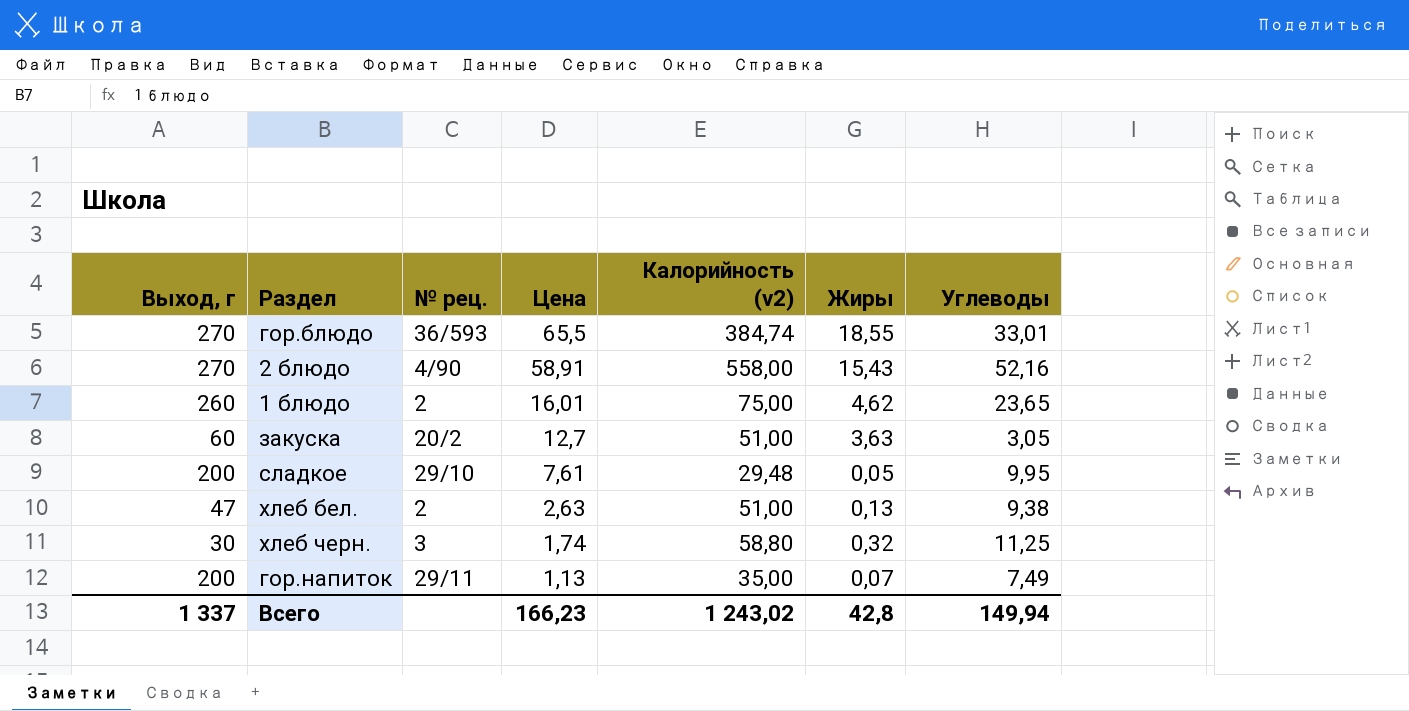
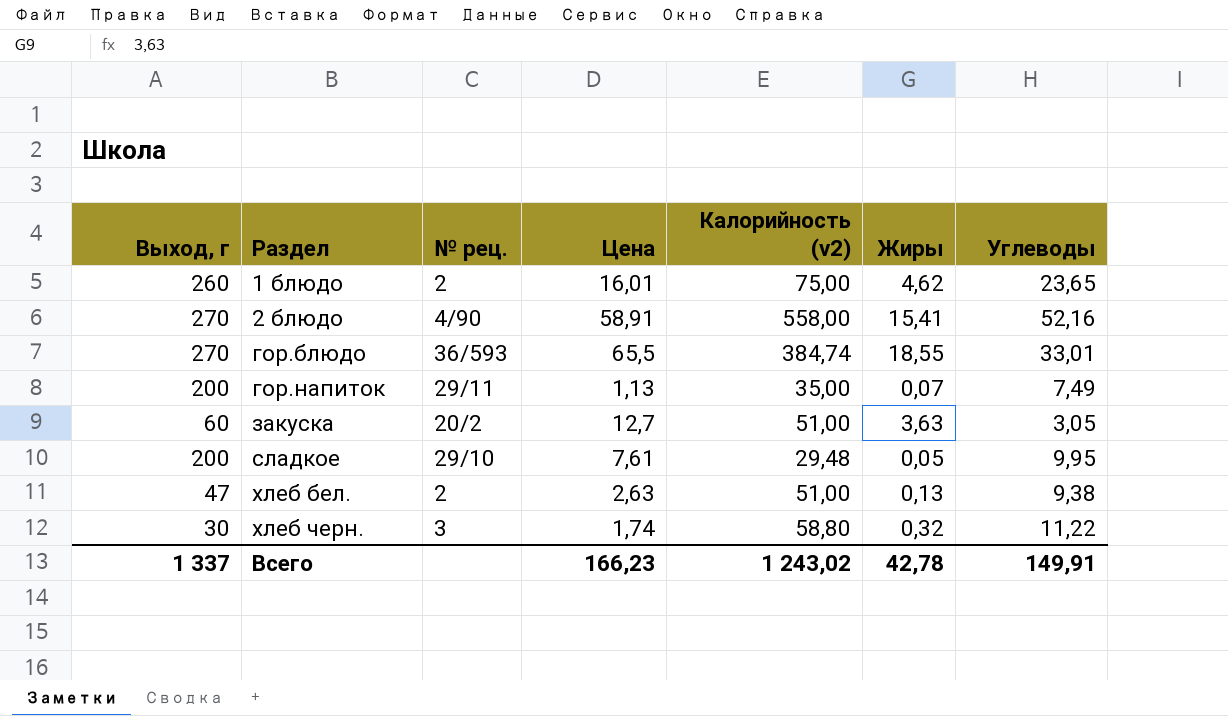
row order: Цена descending -> Раздел ascending
2 блюдо | Жиры: 15,43 -> 15,41
хлеб черн. | Углеводы: 11,25 -> 11,22
Всего | Жиры: 42,8 -> 42,78
Всего | Углеводы: 149,94 -> 149,91

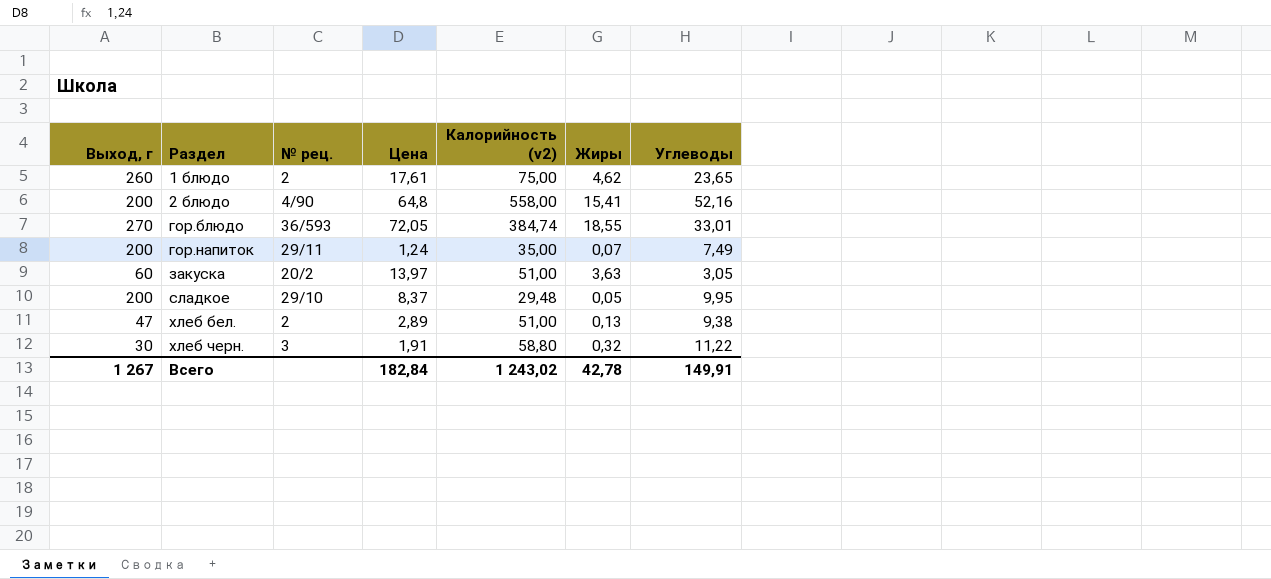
1 блюдо | Цена: 16,01 -> 17,61
2 блюдо | Выход, г: 270 -> 200
2 блюдо | Цена: 58,91 -> 64,8
гор.блюдо | Цена: 65,5 -> 72,05
гор.напиток | Цена: 1,13 -> 1,24
закуска | Цена: 12,7 -> 13,97
сладкое | Цена: 7,61 -> 8,37
хлеб бел. | Цена: 2,63 -> 2,89
хлеб черн. | Цена: 1,74 -> 1,91
Всего | Выход, г: 1 337 -> 1 267
Всего | Цена: 166,23 -> 182,84

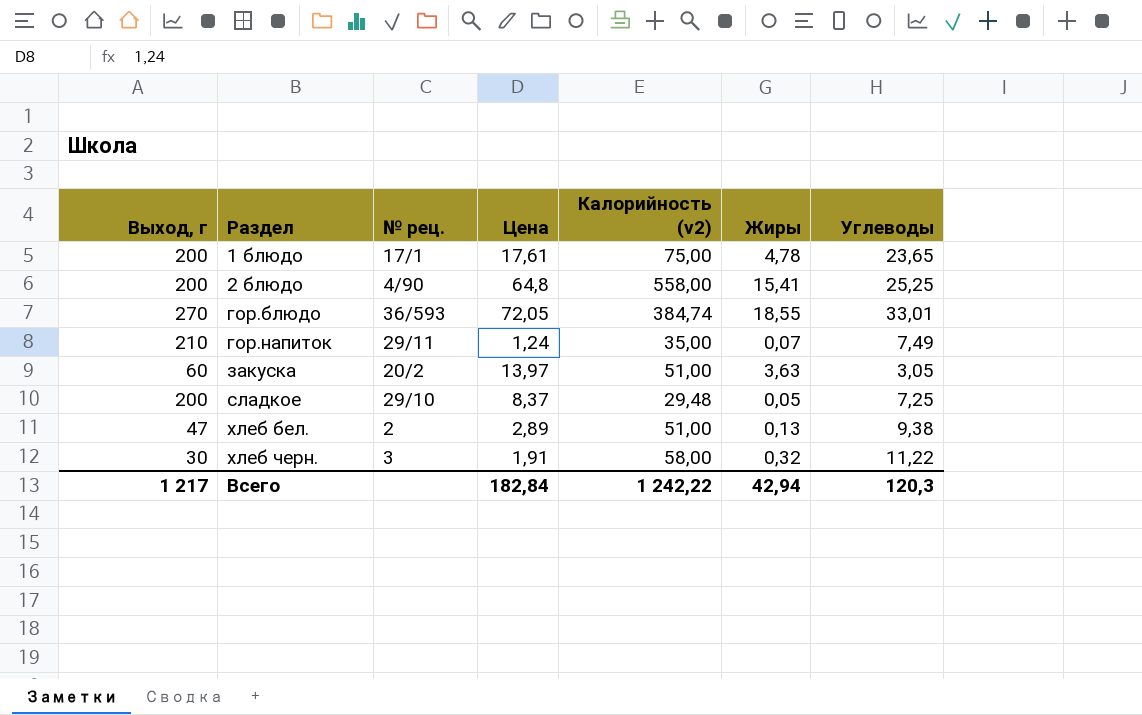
1 блюдо | Выход, г: 260 -> 200
1 блюдо | № рец.: 2 -> 17/1
1 блюдо | Жиры: 4,62 -> 4,78
2 блюдо | Углеводы: 52,16 -> 25,25
гор.напиток | Выход, г: 200 -> 210
сладкое | Углеводы: 9,95 -> 7,25
хлеб черн. | Калорийность (v2): 58,80 -> 58,00
Всего | Выход, г: 1 267 -> 1 217
Всего | Калорийность (v2): 1 243,02 -> 1 242,22
Всего | Жиры: 42,78 -> 42,94
Всего | Углеводы: 149,91 -> 120,3

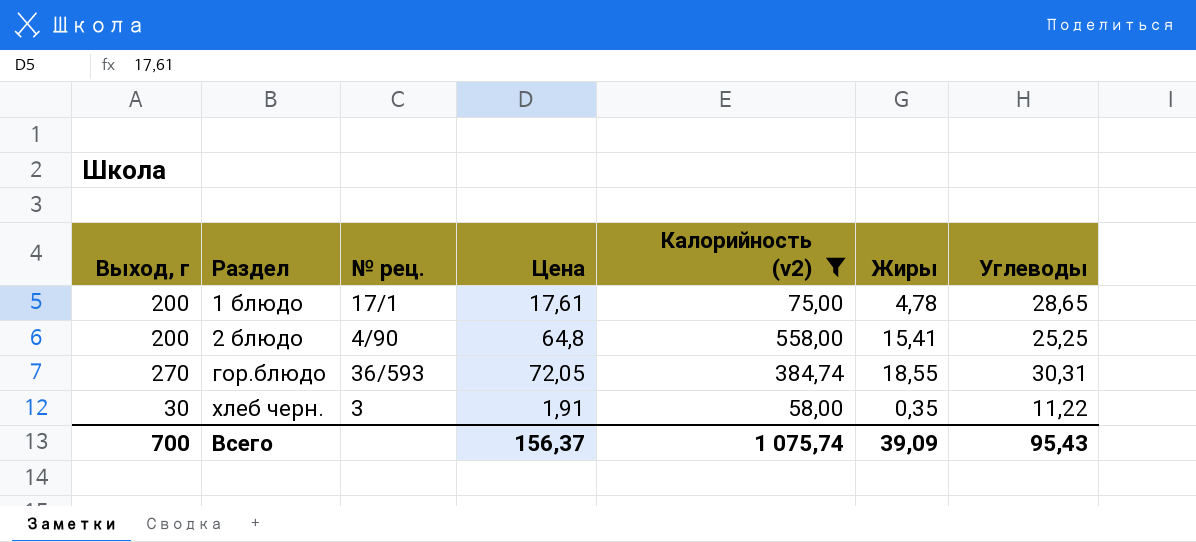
filter: none -> Калорийность (v2) >= 58,00
1 блюдо | Углеводы: 23,65 -> 28,65
гор.блюдо | Углеводы: 33,01 -> 30,31
хлеб черн. | Жиры: 0,32 -> 0,35
Всего | Выход, г: 1 217 -> 700
Всего | Цена: 182,84 -> 156,37
Всего | Калорийность (v2): 1 242,22 -> 1 075,74
Всего | Жиры: 42,94 -> 39,09
Всего | Углеводы: 120,3 -> 95,43

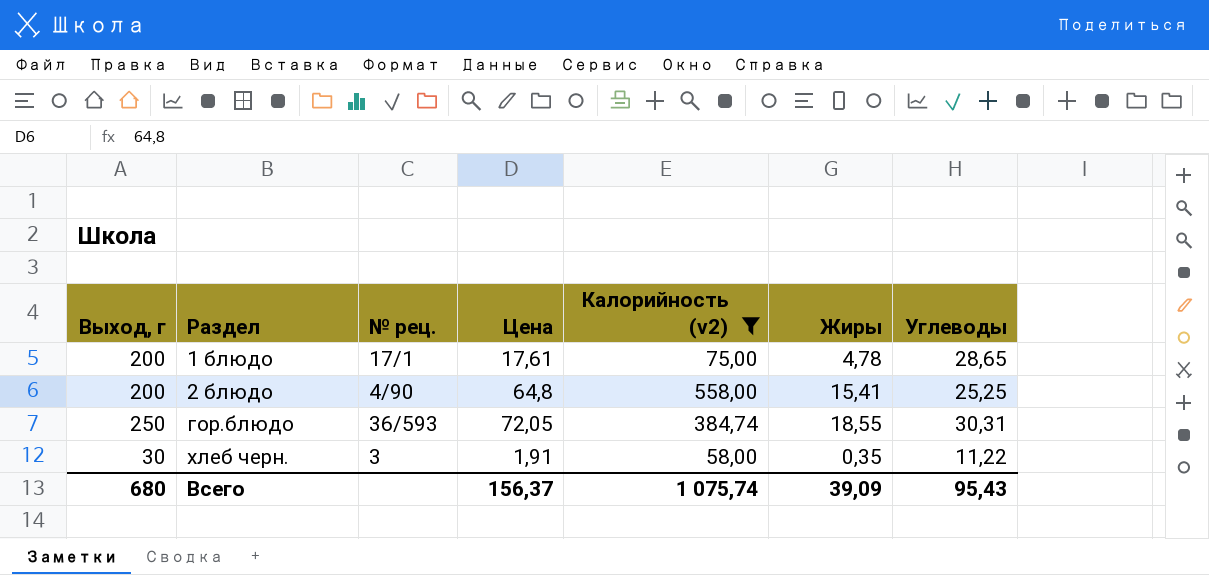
гор.блюдо | Выход, г: 270 -> 250
Всего | Выход, г: 700 -> 680

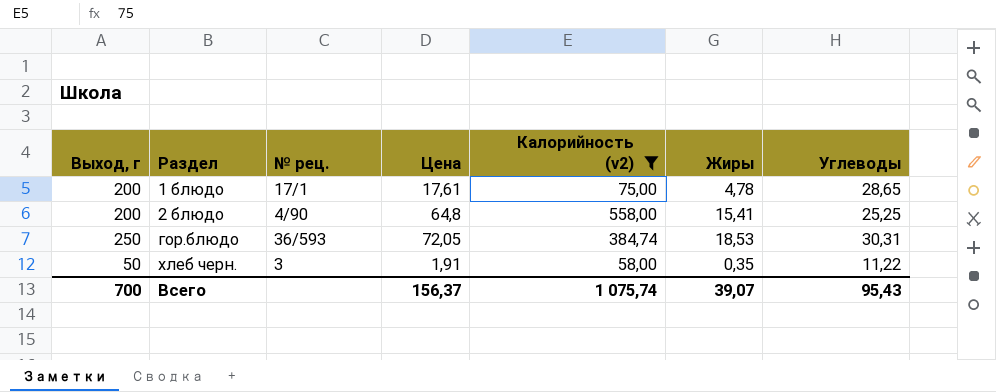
гор.блюдо | Жиры: 18,55 -> 18,53
хлеб черн. | Выход, г: 30 -> 50
Всего | Выход, г: 680 -> 700
Всего | Жиры: 39,09 -> 39,07

